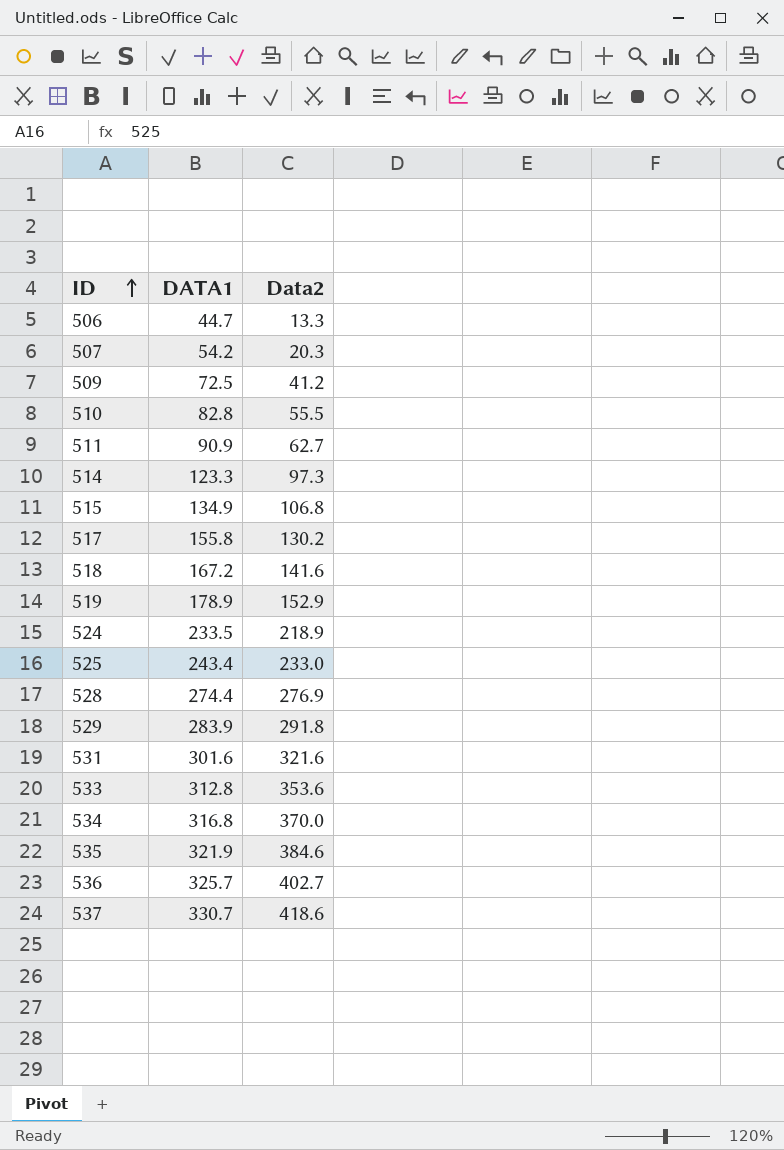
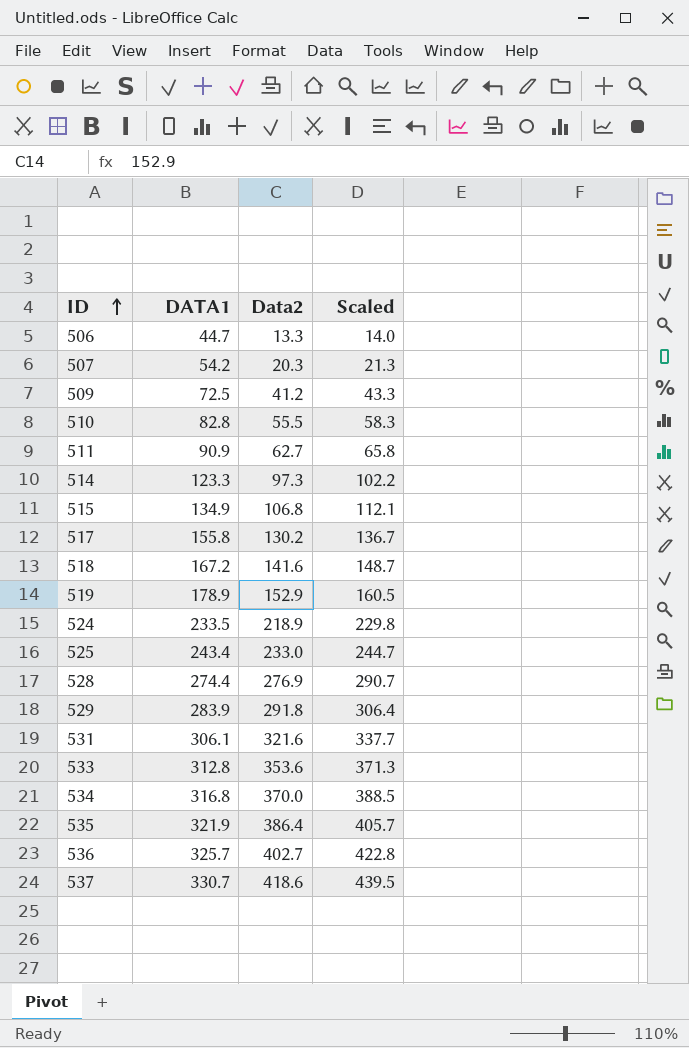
column Scaled | formula: none -> [Data2] * 1.05
531 | DATA1: 301.6 -> 306.1
535 | Data2: 384.6 -> 386.4

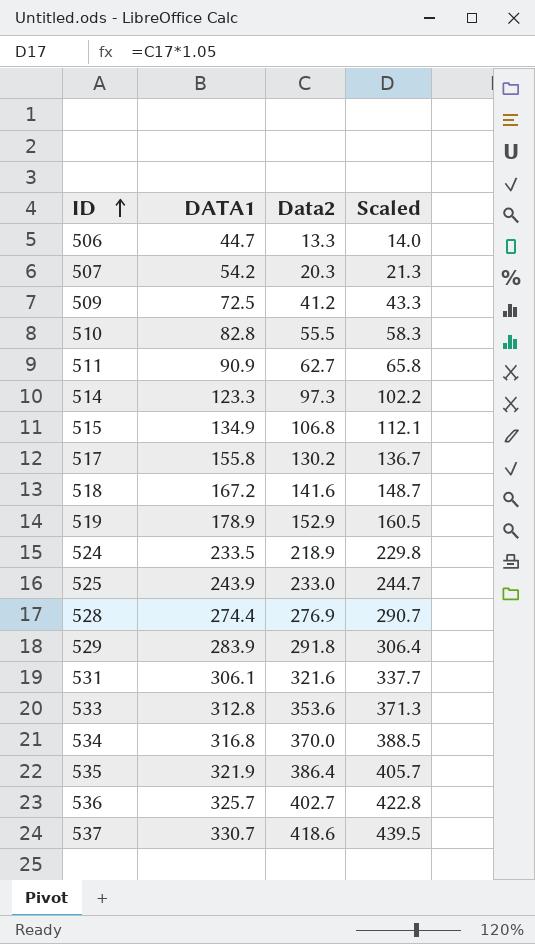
525 | DATA1: 243.4 -> 243.9

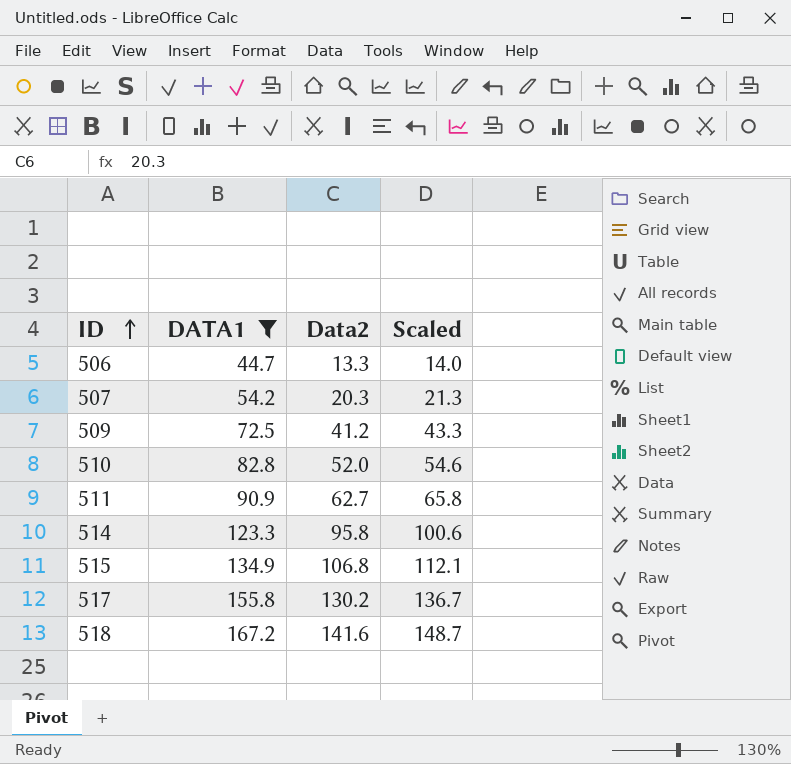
filter: none -> DATA1 <= 167.2
510 | Data2: 55.5 -> 52.0
510 | Scaled: 58.3 -> 54.6
514 | Data2: 97.3 -> 95.8
514 | Scaled: 102.2 -> 100.6

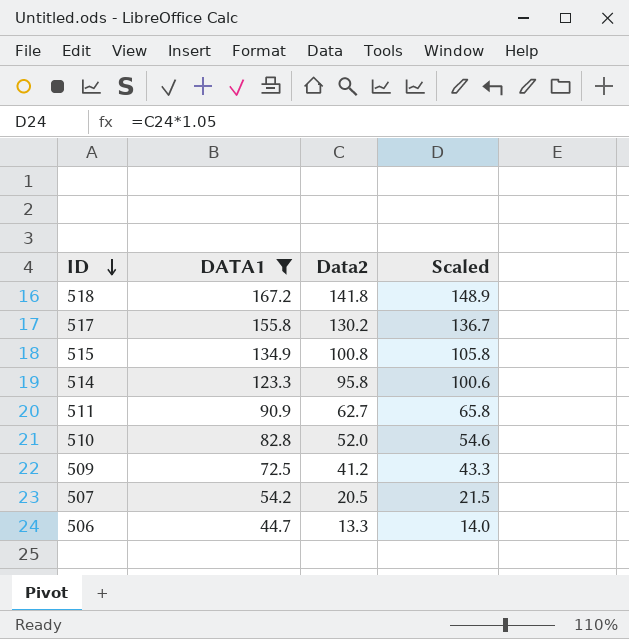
row order: ID ascending -> ID descending
518 | Data2: 141.6 -> 141.8
518 | Scaled: 148.7 -> 148.9
515 | Data2: 106.8 -> 100.8
515 | Scaled: 112.1 -> 105.8
507 | Data2: 20.3 -> 20.5
507 | Scaled: 21.3 -> 21.5

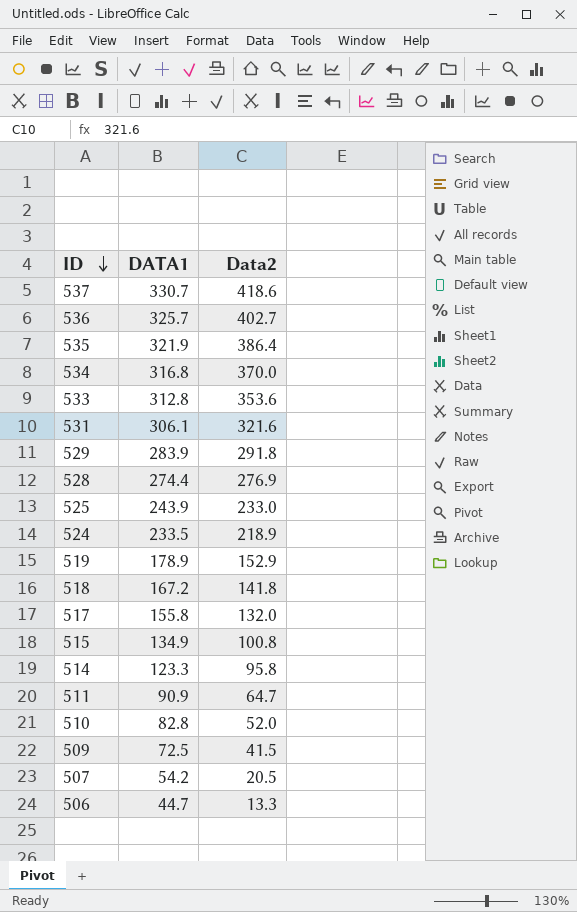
filter: DATA1 <= 167.2 -> none
column Scaled | formula: [Data2] * 1.05 -> none
517 | Data2: 130.2 -> 132.0
511 | Data2: 62.7 -> 64.7
509 | Data2: 41.2 -> 41.5

